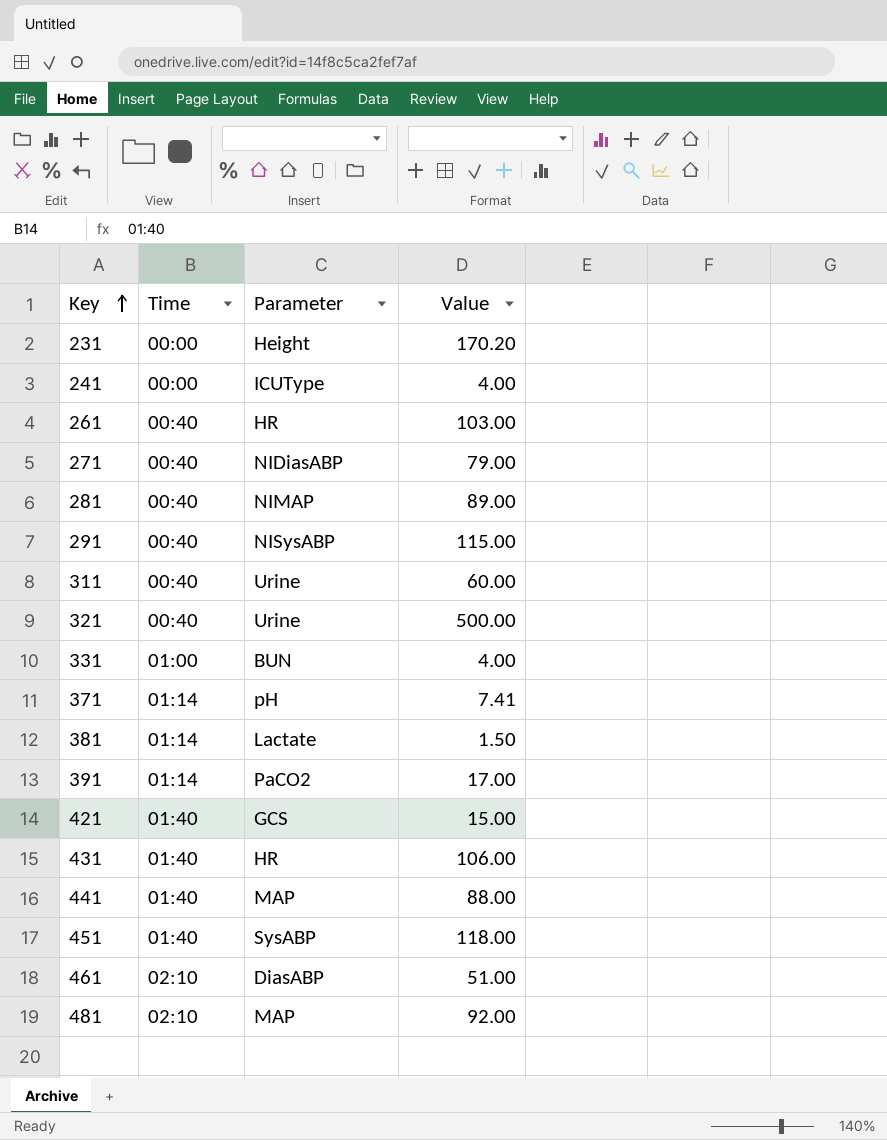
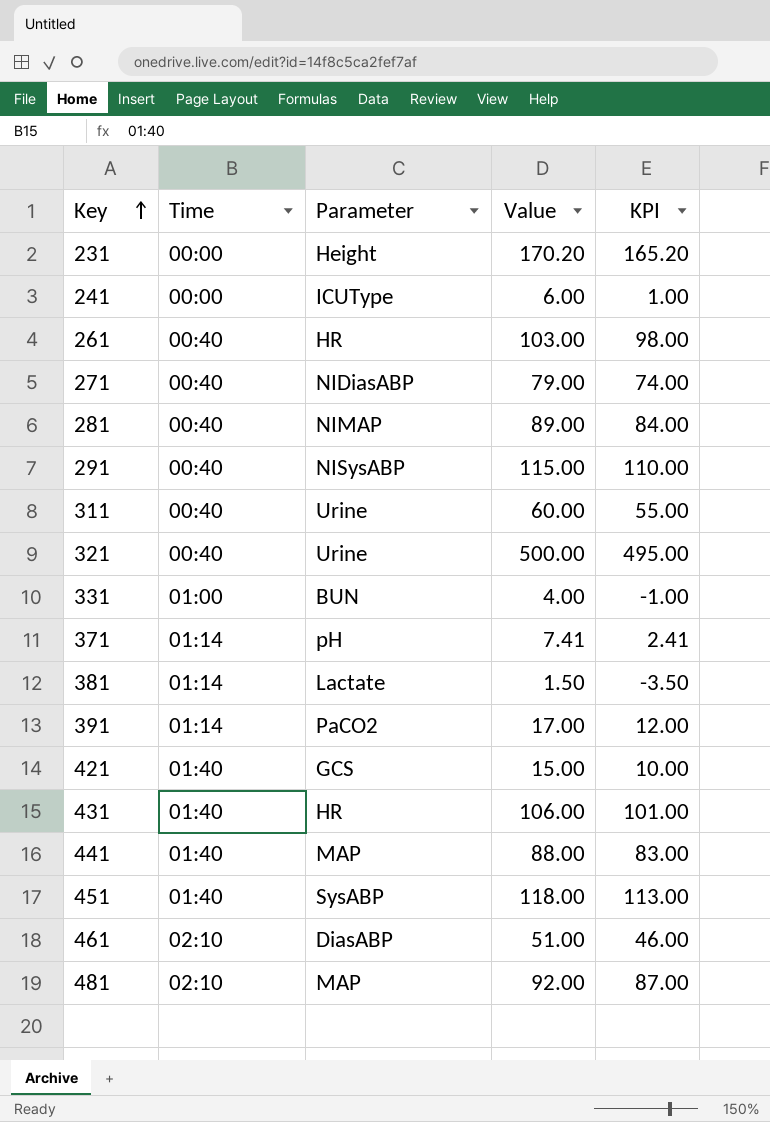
column KPI | formula: none -> [Value] - 5
241 | Value: 4.00 -> 6.00

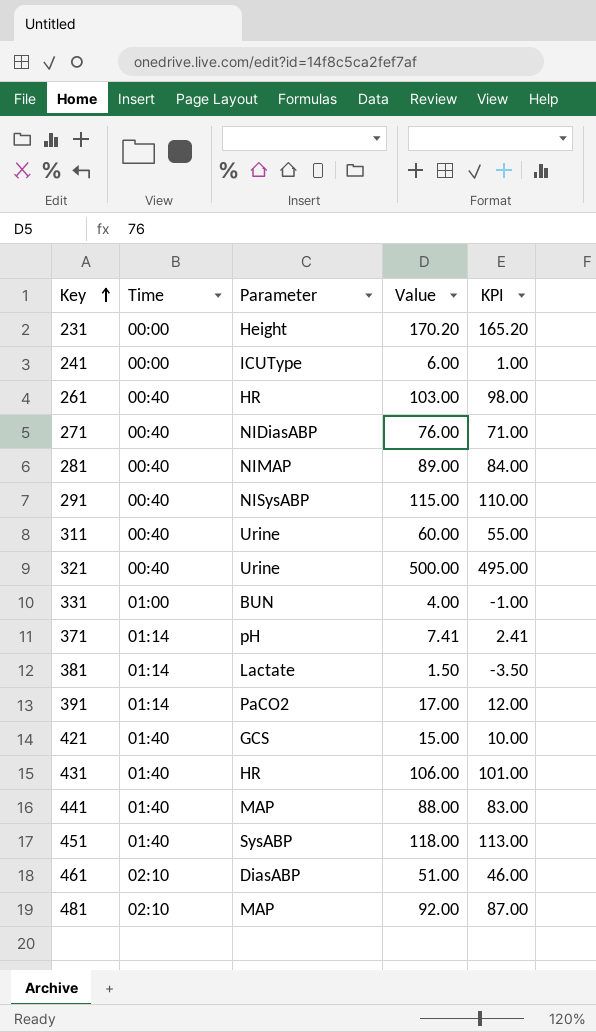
271 | Value: 79.00 -> 76.00
271 | KPI: 74.00 -> 71.00

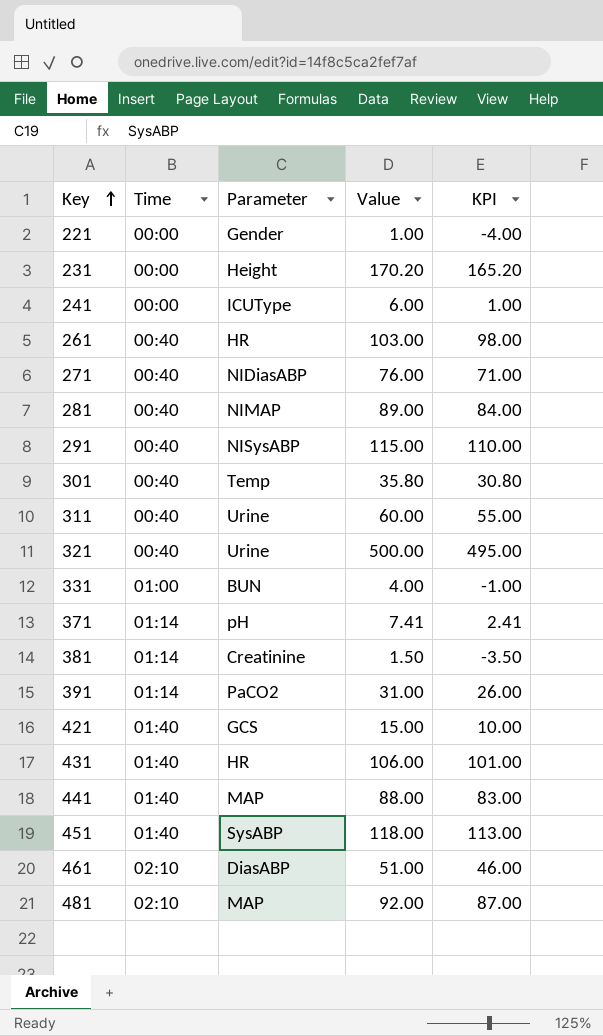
row 221: none -> 00:00 | Gender | 1.00 | -4.00
row 301: none -> 00:40 | Temp | 35.80 | 30.80
381 | Parameter: Lactate -> Creatinine
391 | Value: 17.00 -> 31.00
391 | KPI: 12.00 -> 26.00

